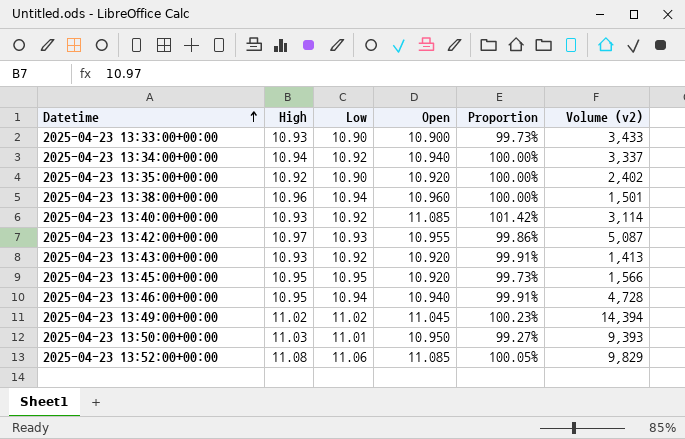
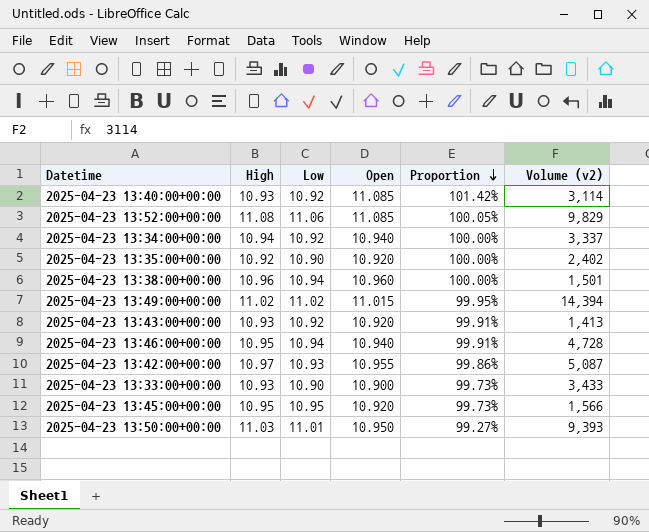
row order: Datetime ascending -> Proportion descending
2025-04-23 13:49:00+00:00 | Open: 11.045 -> 11.015
2025-04-23 13:49:00+00:00 | Proportion: 100.23% -> 99.95%

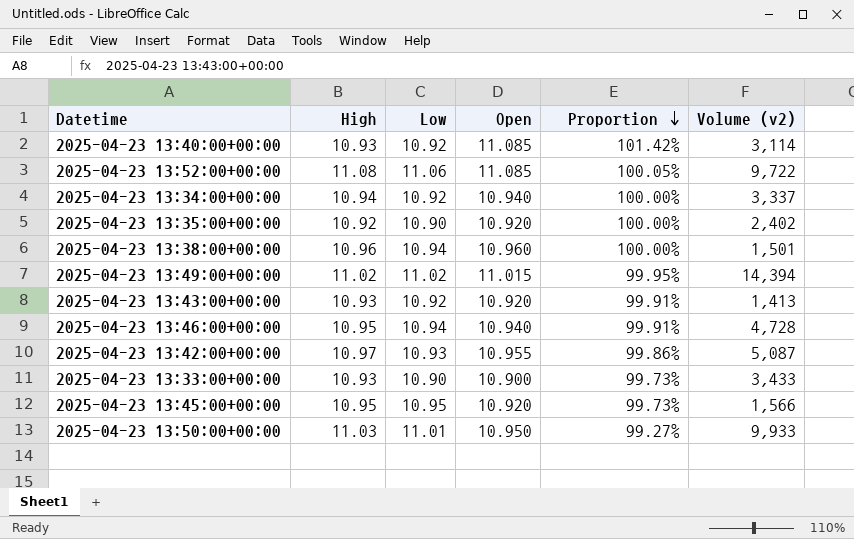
2025-04-23 13:52:00+00:00 | Volume (v2): 9,829 -> 9,722
2025-04-23 13:50:00+00:00 | Volume (v2): 9,393 -> 9,933

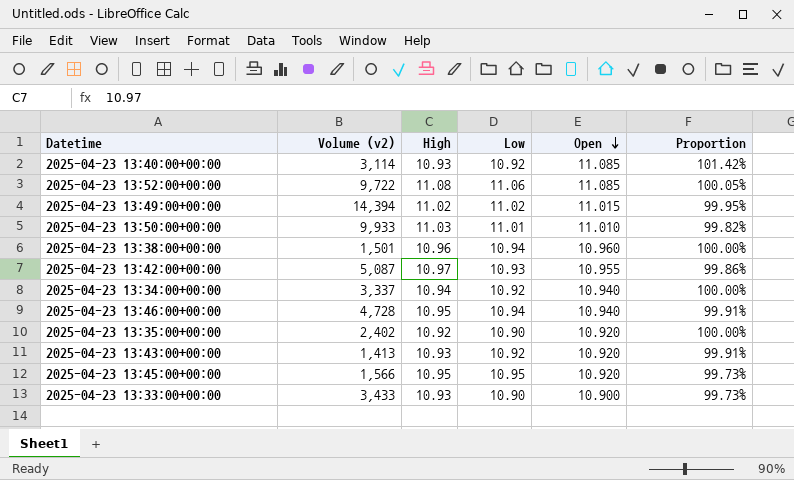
row order: Proportion descending -> Open descending
column Volume (v2) | position: 6 -> 2
2025-04-23 13:50:00+00:00 | Open: 10.950 -> 11.010
2025-04-23 13:50:00+00:00 | Proportion: 99.27% -> 99.82%

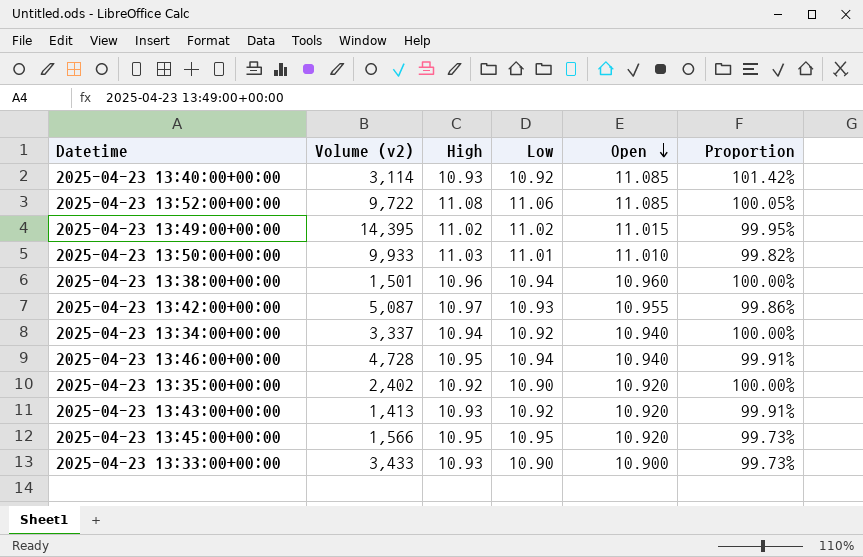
2025-04-23 13:49:00+00:00 | Volume (v2): 14,394 -> 14,395

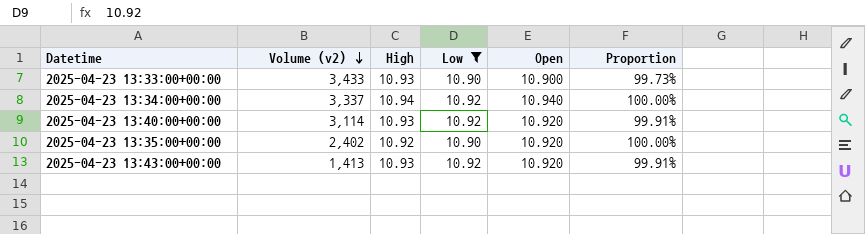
filter: none -> Low <= 10.92
row order: Open descending -> Volume (v2) descending
2025-04-23 13:40:00+00:00 | Open: 11.085 -> 10.920
2025-04-23 13:40:00+00:00 | Proportion: 101.42% -> 99.91%

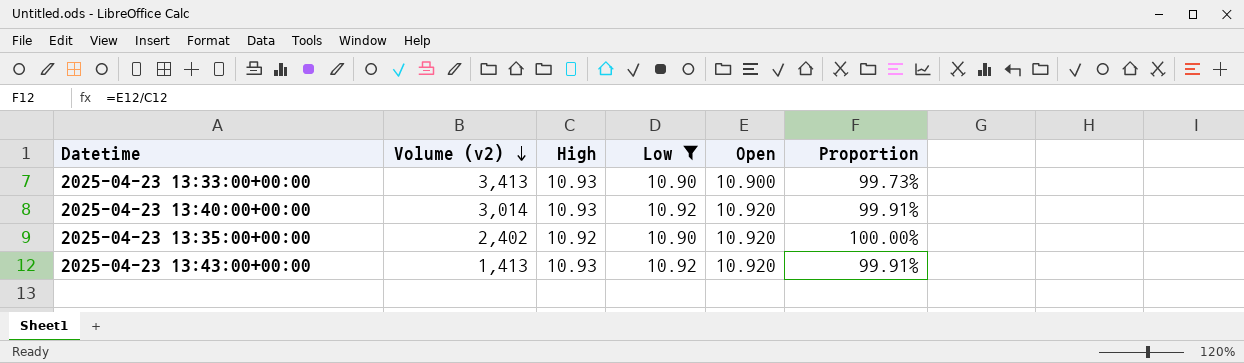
row 2025-04-23 13:34:00+00:00: 3,337 | 10.94 | 10.92 | 10.940 | 100.00% -> none
2025-04-23 13:33:00+00:00 | Volume (v2): 3,433 -> 3,413
2025-04-23 13:40:00+00:00 | Volume (v2): 3,114 -> 3,014

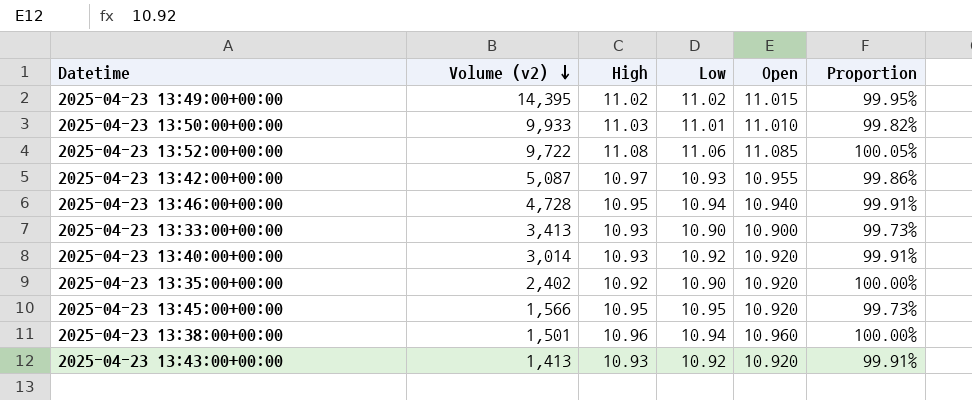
filter: Low <= 10.92 -> none

